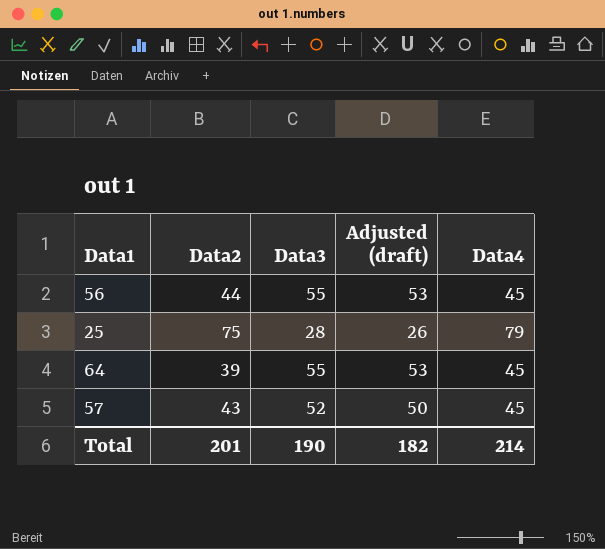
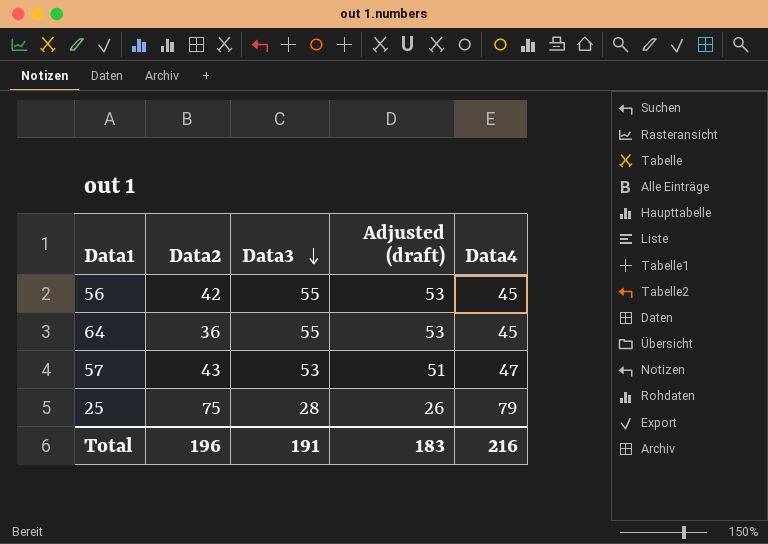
row order: none -> Data3 descending
56 | Data2: 44 -> 42
64 | Data2: 39 -> 36
57 | Data3: 52 -> 53
57 | Adjusted (draft): 50 -> 51
57 | Data4: 45 -> 47
Total | Data2: 201 -> 196
Total | Data3: 190 -> 191
Total | Adjusted (draft): 182 -> 183
Total | Data4: 214 -> 216

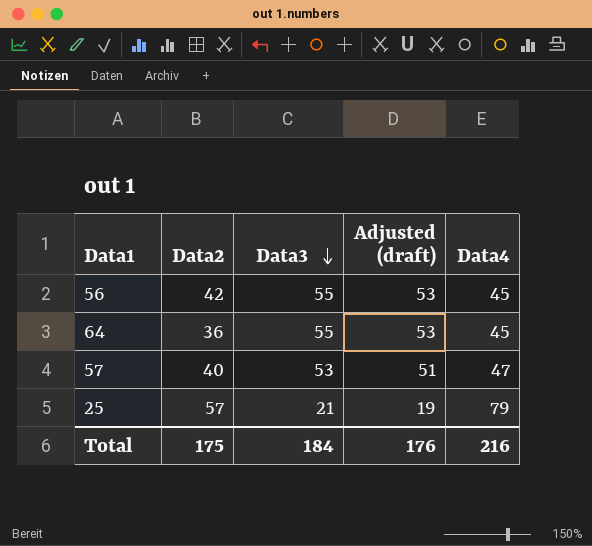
57 | Data2: 43 -> 40
25 | Data2: 75 -> 57
25 | Data3: 28 -> 21
25 | Adjusted (draft): 26 -> 19
Total | Data2: 196 -> 175
Total | Data3: 191 -> 184
Total | Adjusted (draft): 183 -> 176

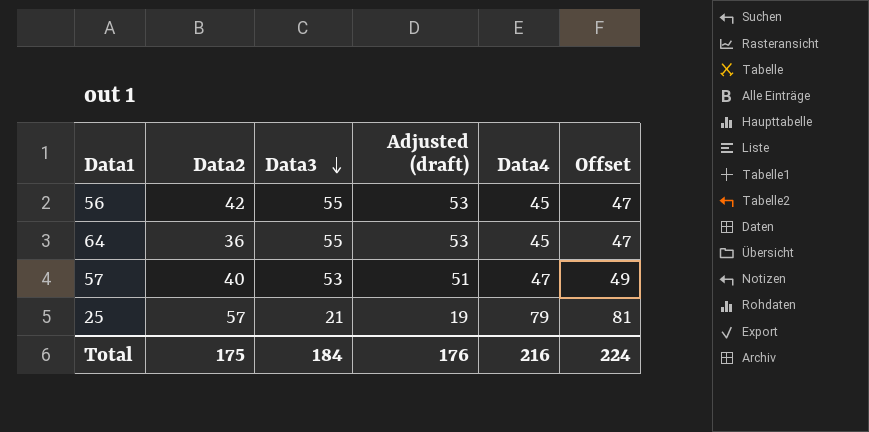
column Offset | formula: none -> [Data4] + 2

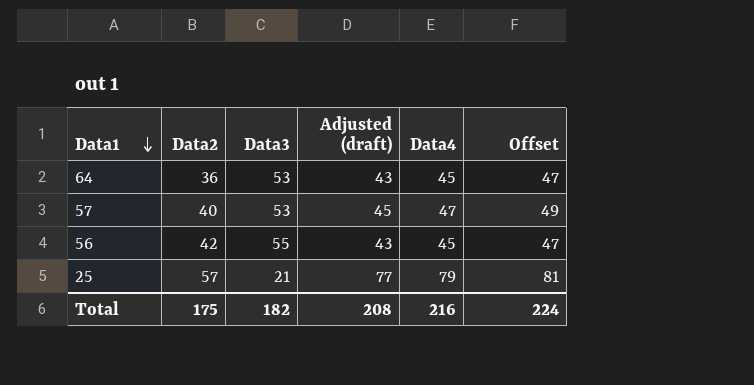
row order: Data3 descending -> Data1 descending
column Adjusted (draft) | formula: [Data3] - 2 -> [Data4] - 2
64 | Data3: 55 -> 53
Total | Data3: 184 -> 182
Total | Adjusted (draft): 176 -> 208

